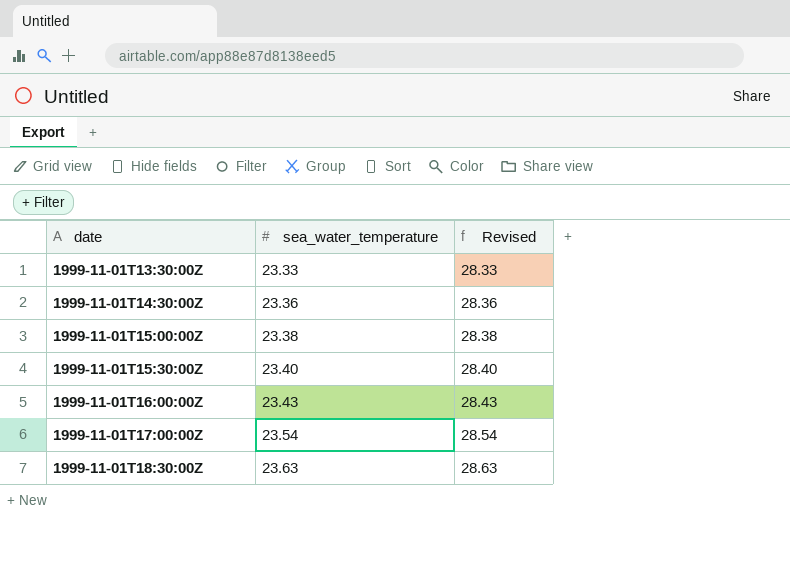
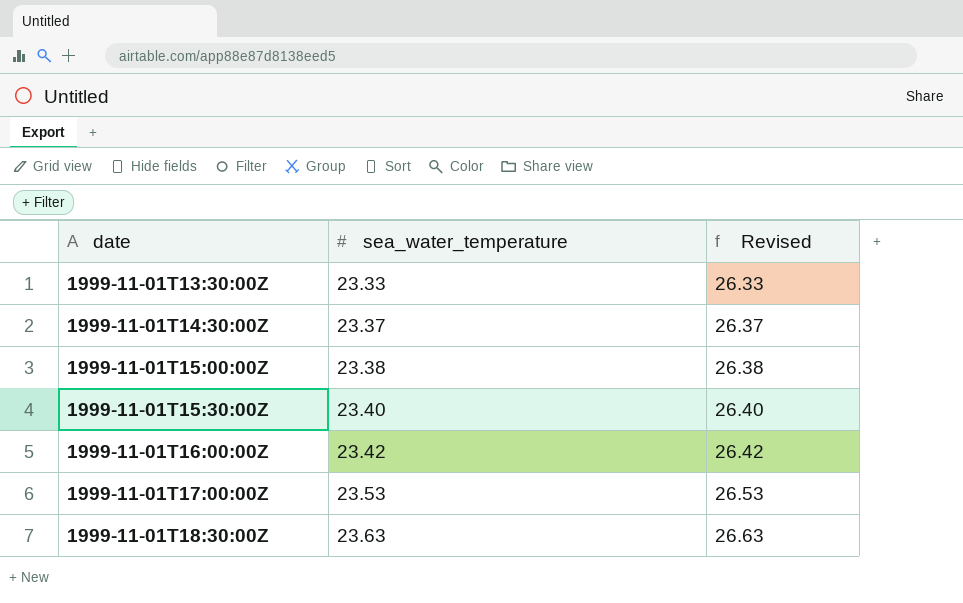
column Revised | formula: [sea_water_temperature] + 5 -> [sea_water_temperature] + 3
1999-11-01T14:30:00Z | sea_water_temperature: 23.36 -> 23.37
1999-11-01T16:00:00Z | sea_water_temperature: 23.43 -> 23.42
1999-11-01T17:00:00Z | sea_water_temperature: 23.54 -> 23.53

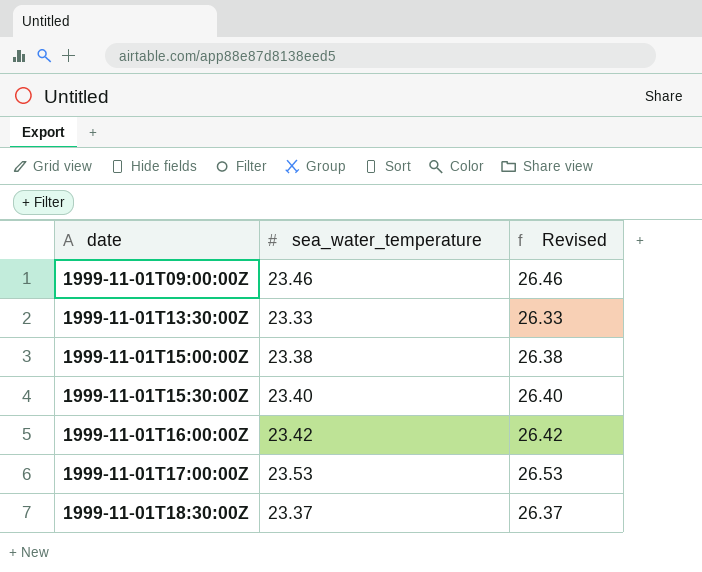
row 1999-11-01T14:30:00Z: 23.37 | 26.37 -> none
row 1999-11-01T09:00:00Z: none -> 23.46 | 26.46
1999-11-01T18:30:00Z | sea_water_temperature: 23.63 -> 23.37
1999-11-01T18:30:00Z | Revised: 26.63 -> 26.37

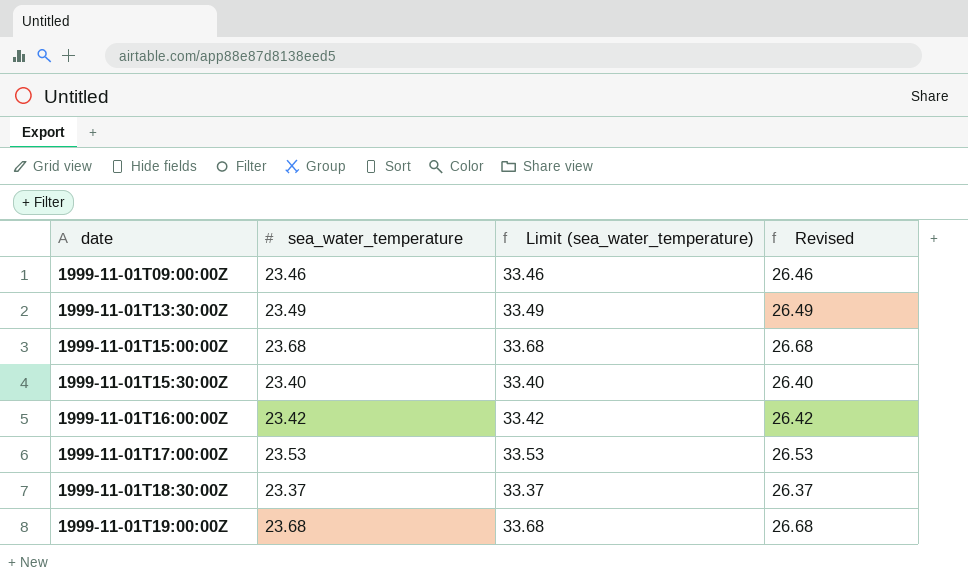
column Limit (sea_water_temperature) | formula: none -> [sea_water_temperature] + 10
1999-11-01T13:30:00Z | sea_water_temperature: 23.33 -> 23.49
1999-11-01T13:30:00Z | Revised: 26.33 -> 26.49
1999-11-01T15:00:00Z | sea_water_temperature: 23.38 -> 23.68
1999-11-01T15:00:00Z | Revised: 26.38 -> 26.68
row 1999-11-01T19:00:00Z: none -> 23.68 | 33.68 | 26.68

